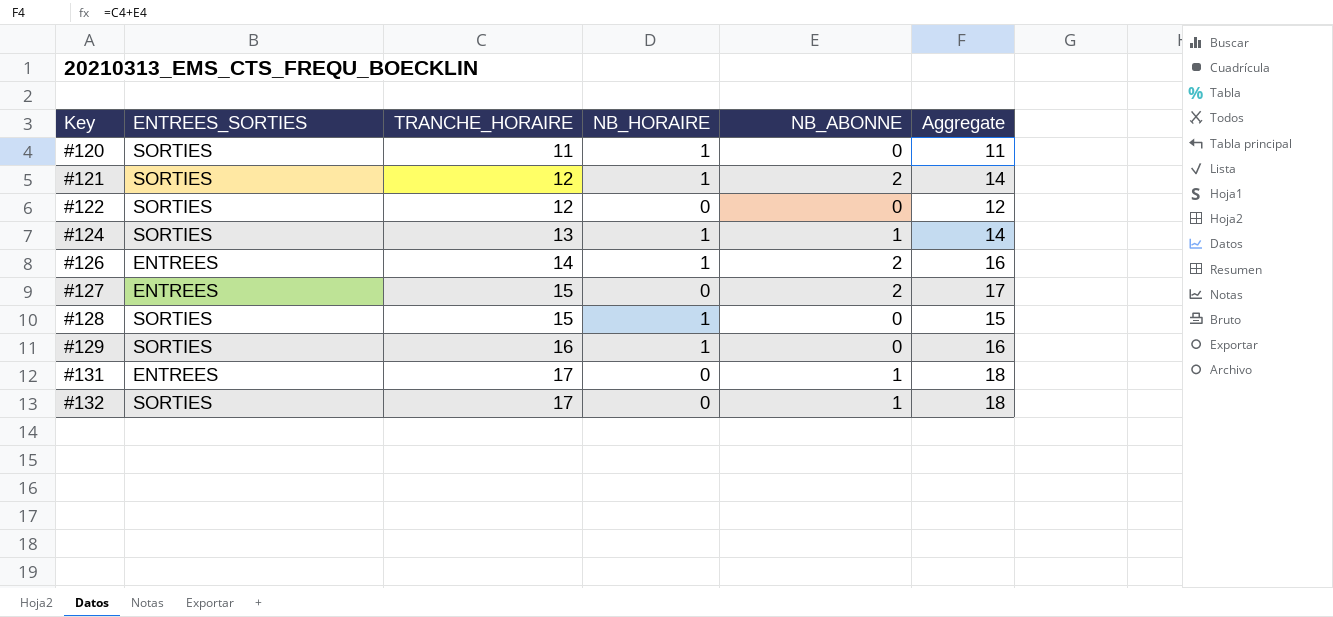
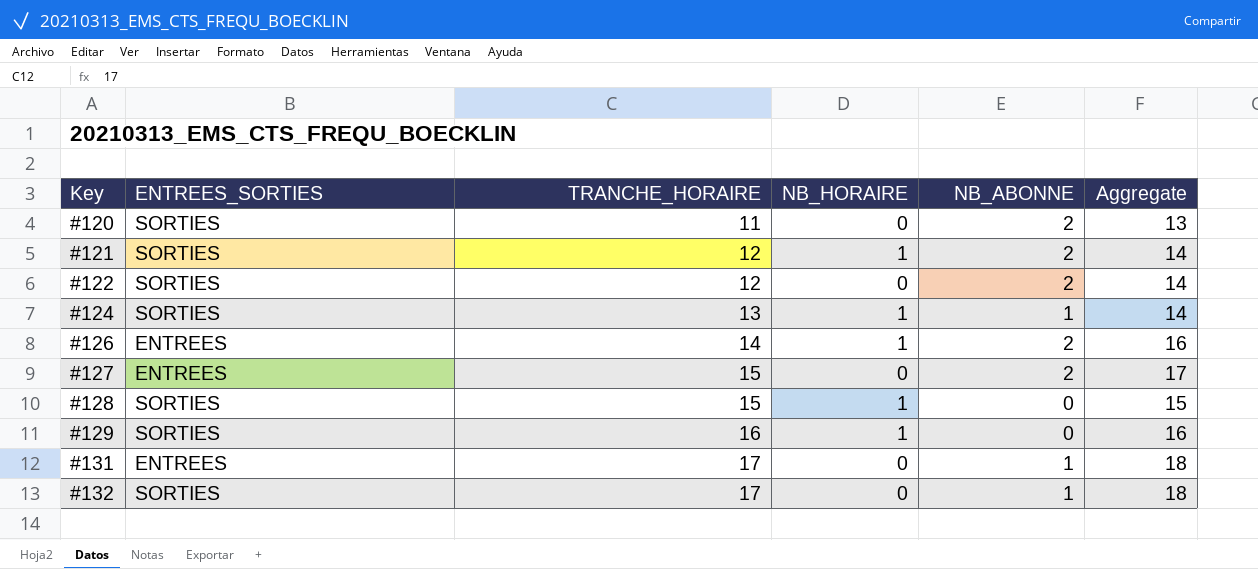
#120 | NB_HORAIRE: 1 -> 0
#120 | NB_ABONNE: 0 -> 2
#120 | Aggregate: 11 -> 13
#122 | NB_ABONNE: 0 -> 2
#122 | Aggregate: 12 -> 14

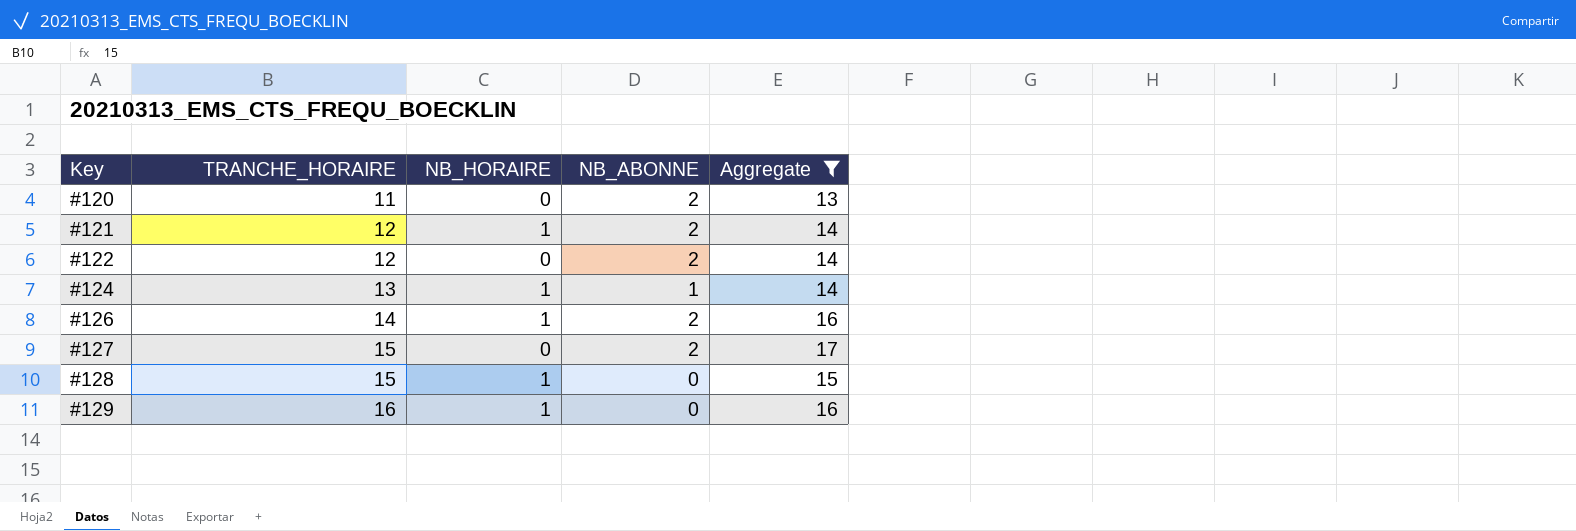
filter: none -> Aggregate != 18
column ENTREES_SORTIES | position: 2 -> none

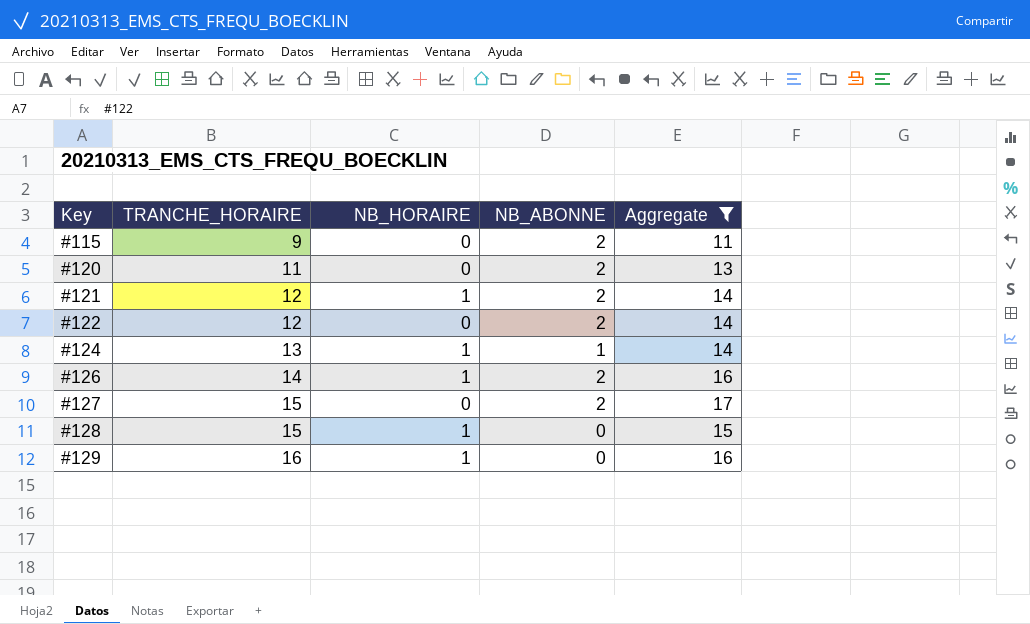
row #115: none -> 9 | 0 | 2 | 11

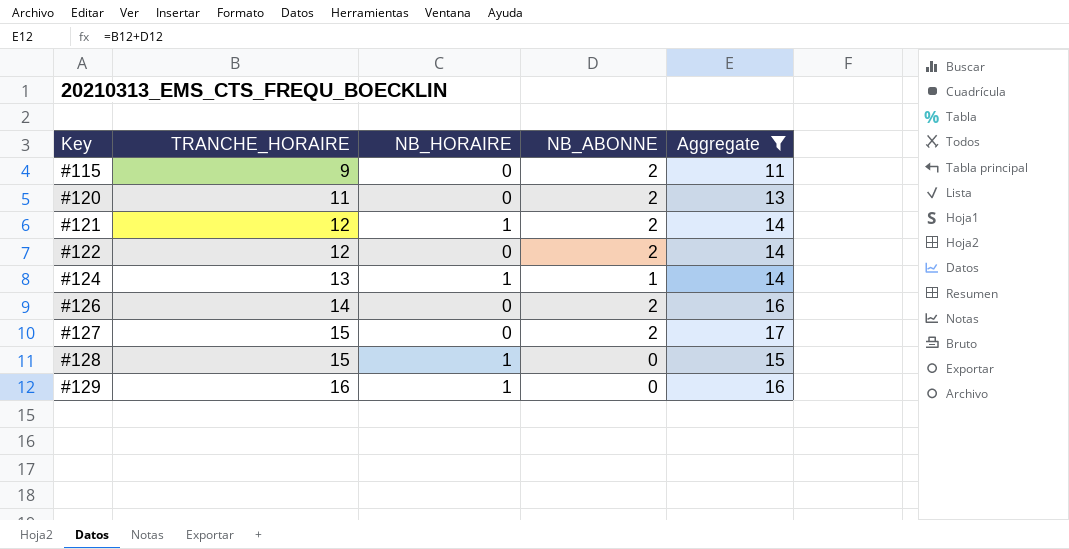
#126 | NB_HORAIRE: 1 -> 0

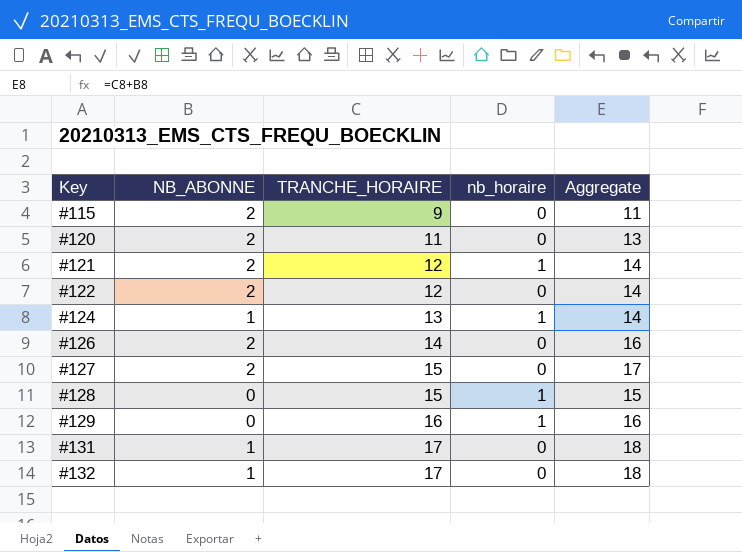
filter: Aggregate != 18 -> none
column NB_ABONNE | position: 4 -> 2
column name: NB_HORAIRE -> nb_horaire

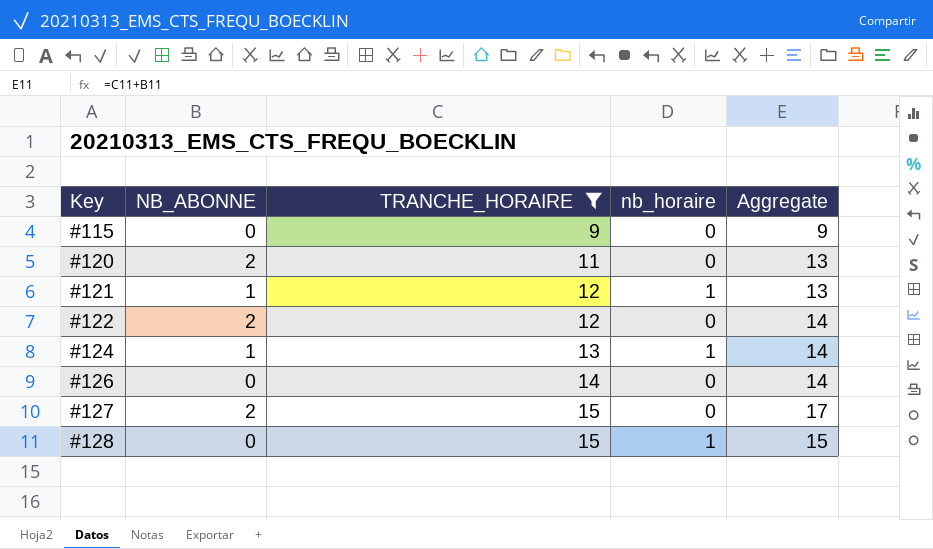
filter: none -> TRANCHE_HORAIRE <= 15
#115 | NB_ABONNE: 2 -> 0
#115 | Aggregate: 11 -> 9
#121 | NB_ABONNE: 2 -> 1
#121 | Aggregate: 14 -> 13
#126 | NB_ABONNE: 2 -> 0
#126 | Aggregate: 16 -> 14

